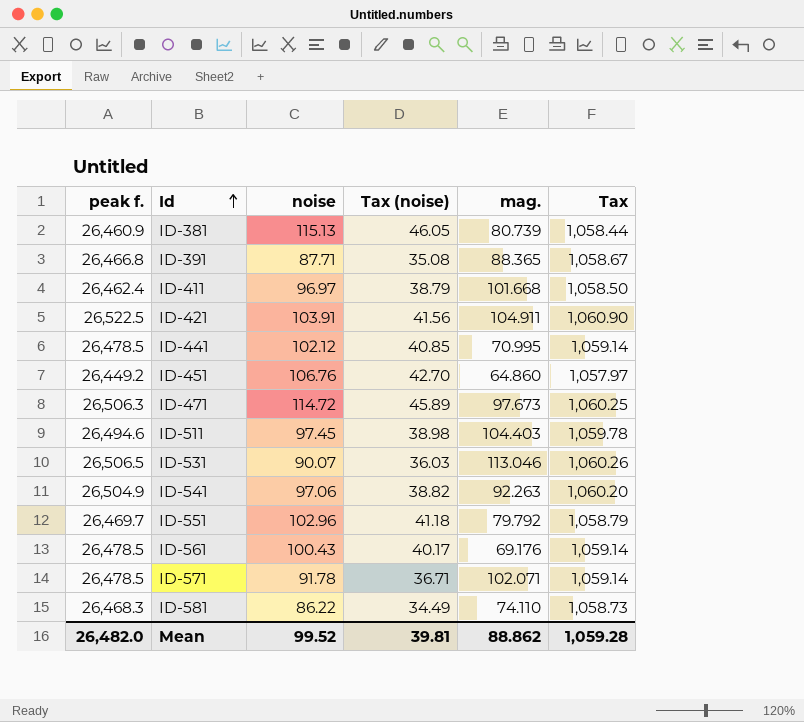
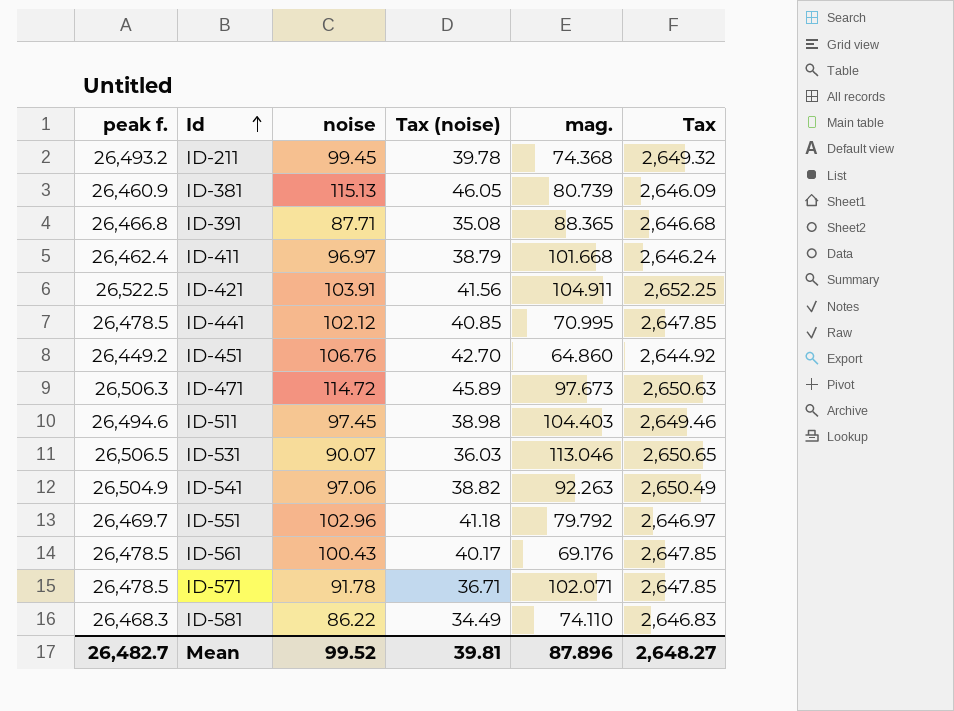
column Tax | formula: [peak f.] * 0.04 -> [peak f.] * 0.1
row ID-211: none -> 26,493.2 | 99.45 | 39.78 | 74.368 | 2,649.32
Mean | peak f.: 26,482.0 -> 26,482.7
Mean | mag.: 88.862 -> 87.896
Mean | Tax: 1,059.28 -> 2,648.27

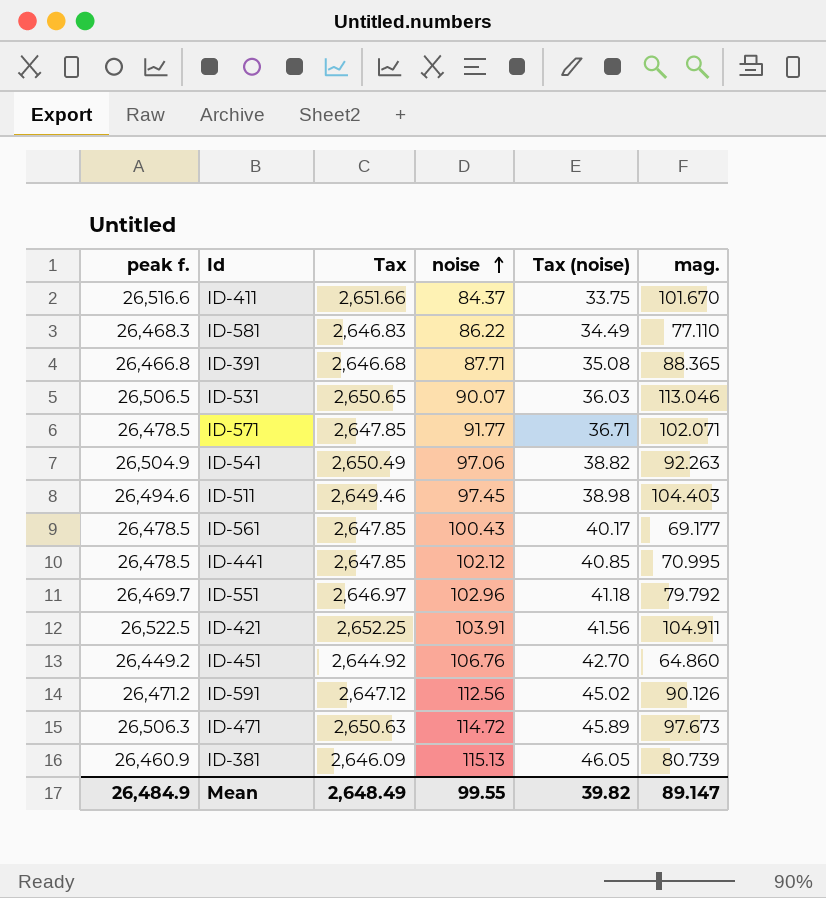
row order: Id ascending -> noise ascending
column Tax | position: 6 -> 3
row ID-211: 26,493.2 | 99.45 | 39.78 | 74.368 | 2,649.32 -> none
ID-411 | peak f.: 26,462.4 -> 26,516.6
ID-411 | Tax: 2,646.24 -> 2,651.66
ID-411 | noise: 96.97 -> 84.37
ID-411 | Tax (noise): 38.79 -> 33.75
ID-411 | mag.: 101.668 -> 101.670
ID-581 | mag.: 74.110 -> 77.110
ID-571 | noise: 91.78 -> 91.77
ID-561 | mag.: 69.176 -> 69.177
row ID-591: none -> 26,471.2 | 2,647.12 | 112.56 | 45.02 | 90.126
Mean | peak f.: 26,482.7 -> 26,484.9
Mean | Tax: 2,648.27 -> 2,648.49
Mean | noise: 99.52 -> 99.55
Mean | Tax (noise): 39.81 -> 39.82
Mean | mag.: 87.896 -> 89.147

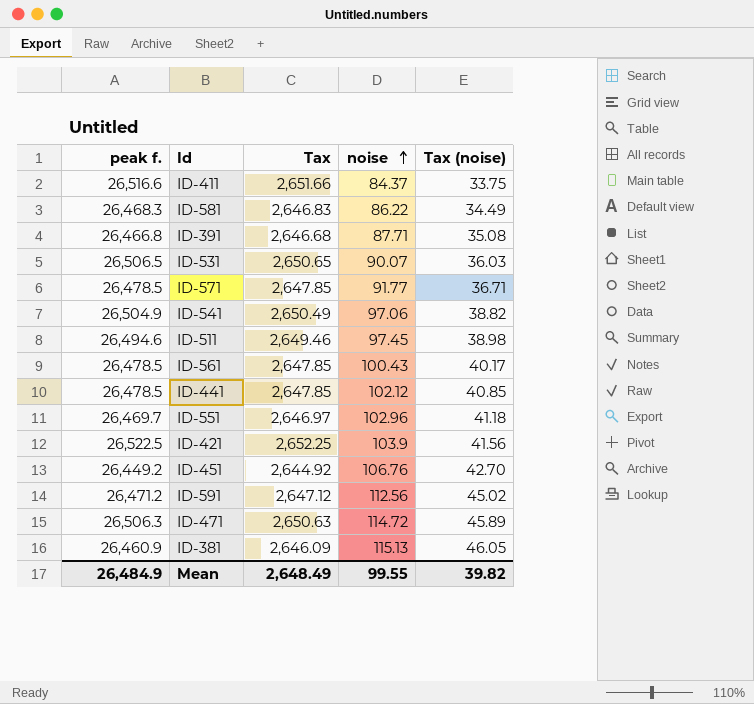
column mag. | position: 6 -> none
ID-421 | noise: 103.91 -> 103.9

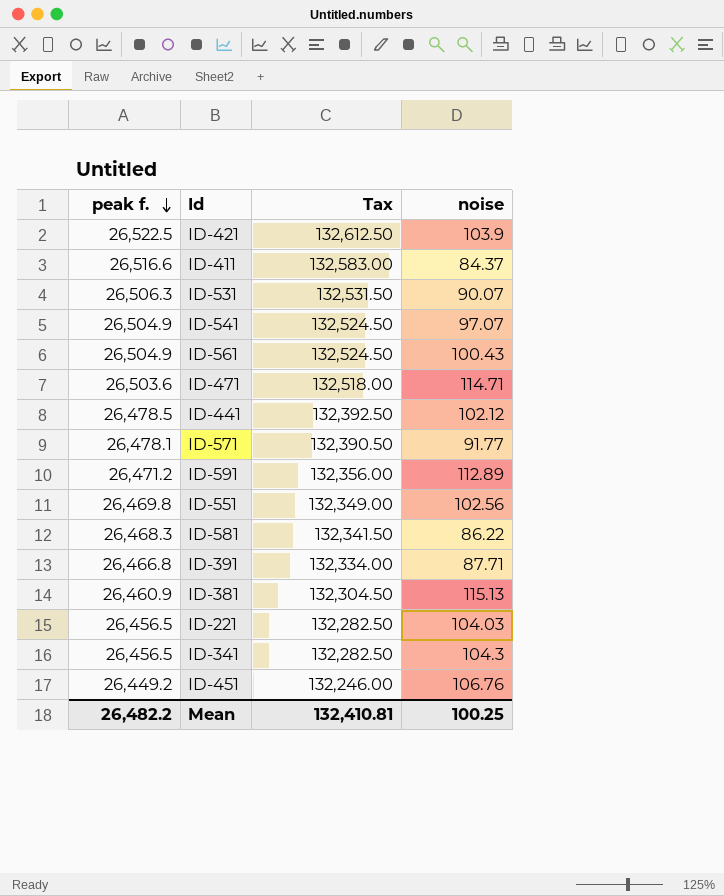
row order: noise ascending -> peak f. descending
column Tax (noise) | formula: [noise] * 0.4 -> none
column Tax | formula: [peak f.] * 0.1 -> [peak f.] * 5
row ID-511: 26,494.6 | 2,649.46 | 97.45 | 38.98 -> none
ID-531 | peak f.: 26,506.5 -> 26,506.3
ID-541 | noise: 97.06 -> 97.07
ID-561 | peak f.: 26,478.5 -> 26,504.9
ID-471 | peak f.: 26,506.3 -> 26,503.6
ID-471 | noise: 114.72 -> 114.71
ID-571 | peak f.: 26,478.5 -> 26,478.1
ID-591 | noise: 112.56 -> 112.89
ID-551 | peak f.: 26,469.7 -> 26,469.8
ID-551 | noise: 102.96 -> 102.56
row ID-221: none -> 26,456.5 | 132,282.50 | 104.03
row ID-341: none -> 26,456.5 | 132,282.50 | 104.3
Mean | peak f.: 26,484.9 -> 26,482.2
Mean | Tax: 2,648.49 -> 132,410.81
Mean | noise: 99.55 -> 100.25

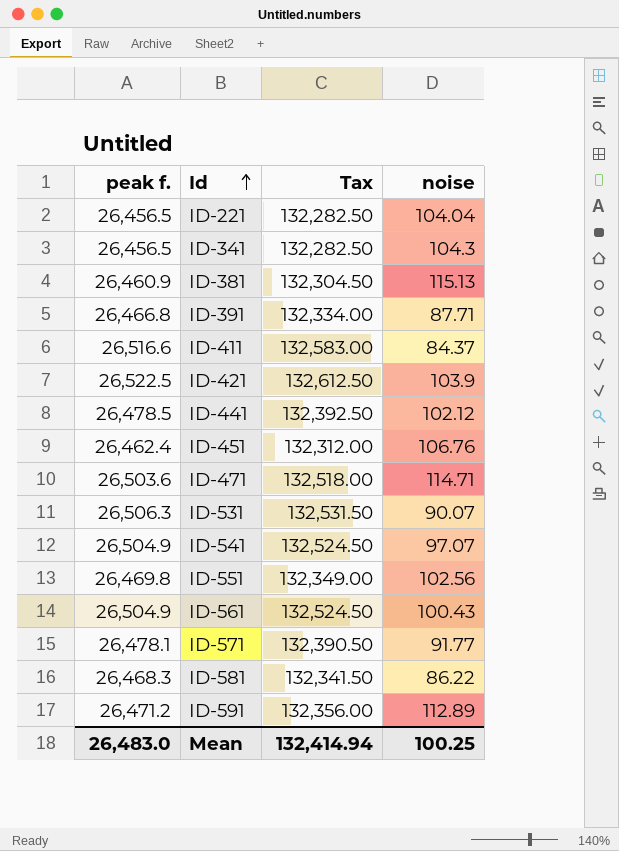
row order: peak f. descending -> Id ascending
ID-221 | noise: 104.03 -> 104.04
ID-451 | peak f.: 26,449.2 -> 26,462.4
ID-451 | Tax: 132,246.00 -> 132,312.00
Mean | peak f.: 26,482.2 -> 26,483.0
Mean | Tax: 132,410.81 -> 132,414.94

